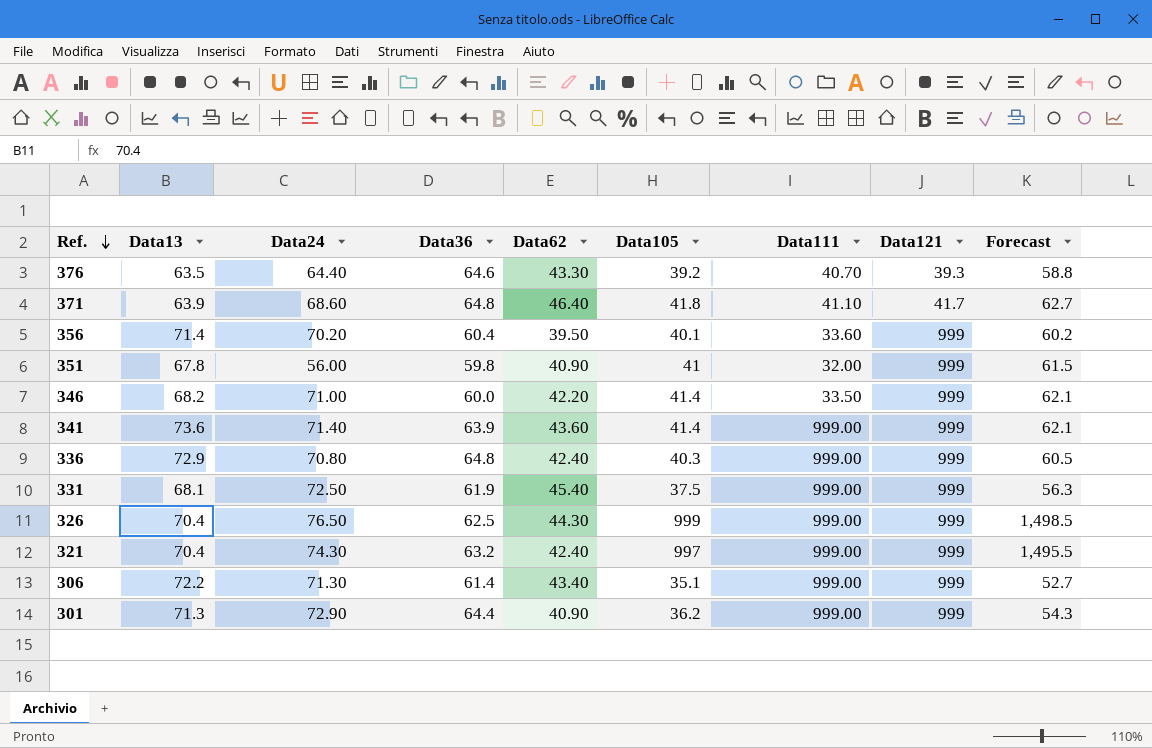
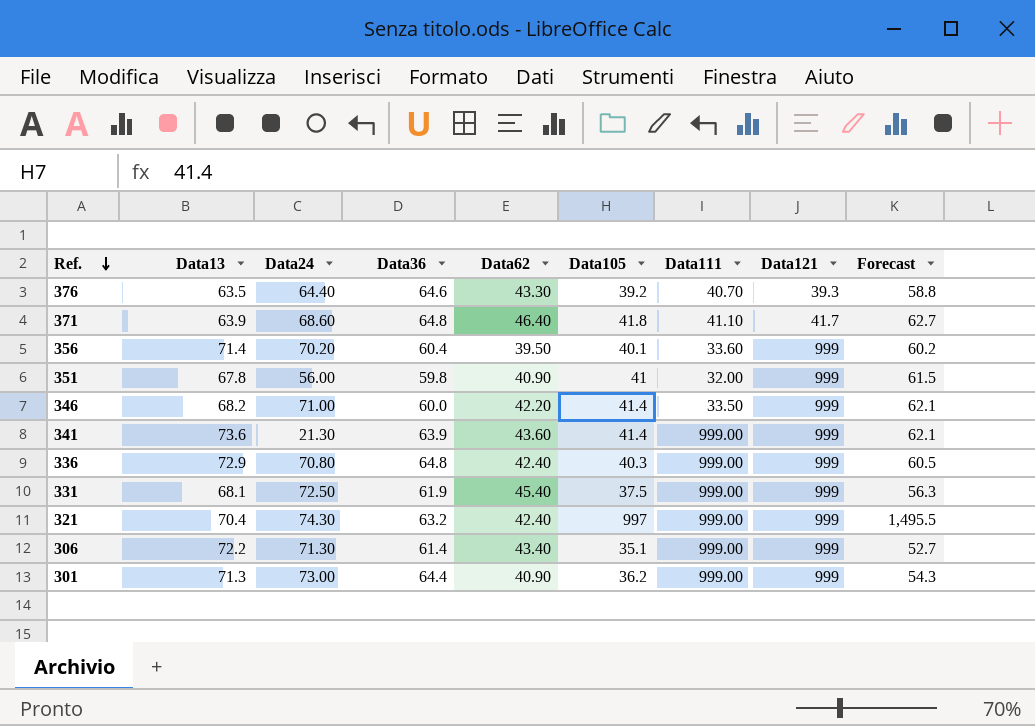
row 326: 70.4 | 76.50 | 62.5 | 44.30 | 999 | 999.00 | 999 | 1,498.5 -> none
341 | Data24: 71.40 -> 21.30
301 | Data24: 72.90 -> 73.00

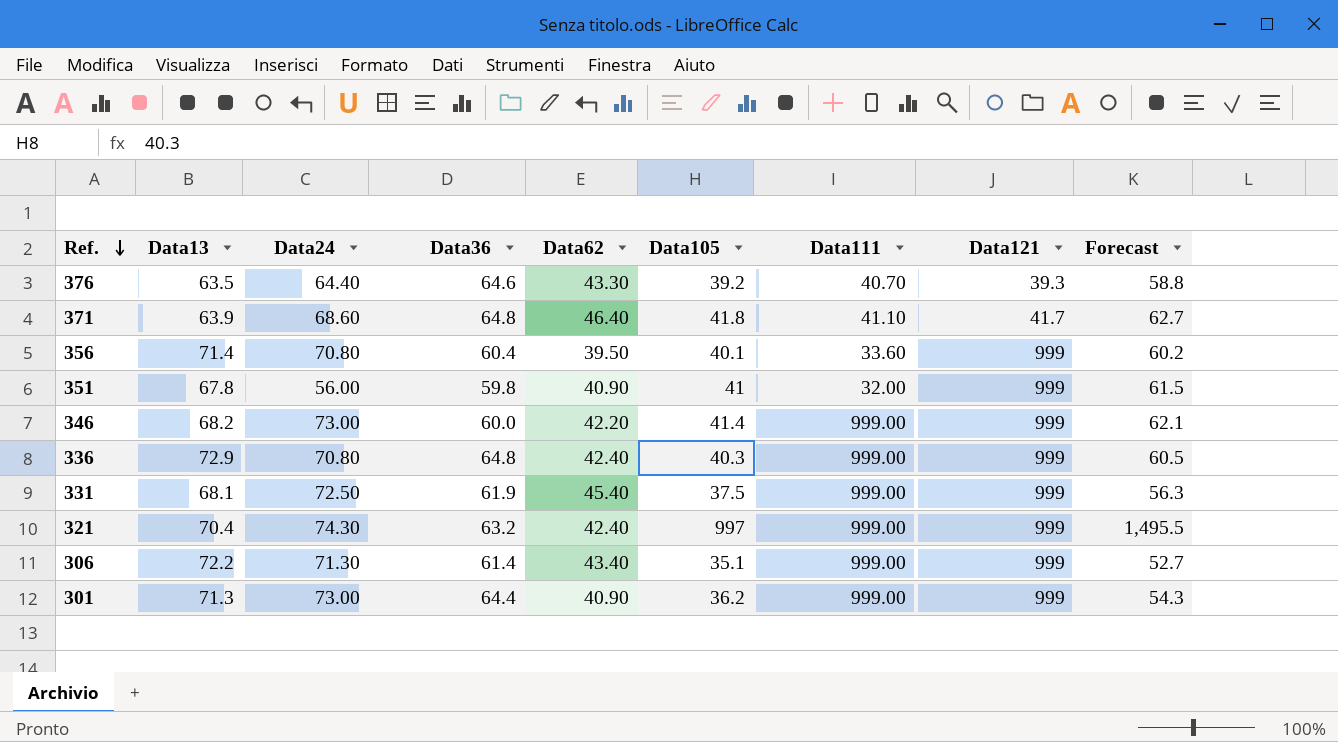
row 341: 73.6 | 21.30 | 63.9 | 43.60 | 41.4 | 999.00 | 999 | 62.1 -> none
356 | Data24: 70.20 -> 70.80
346 | Data24: 71.00 -> 73.00
346 | Data111: 33.50 -> 999.00

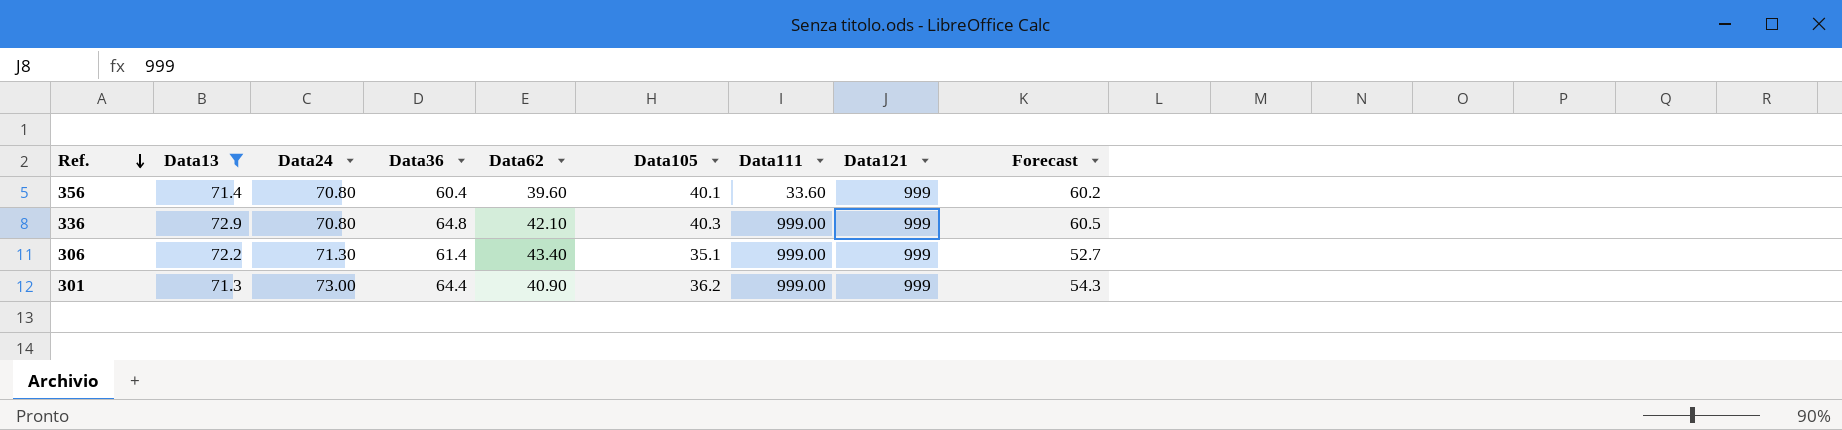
filter: none -> Data13 >= 71.3
356 | Data62: 39.50 -> 39.60
336 | Data62: 42.40 -> 42.10

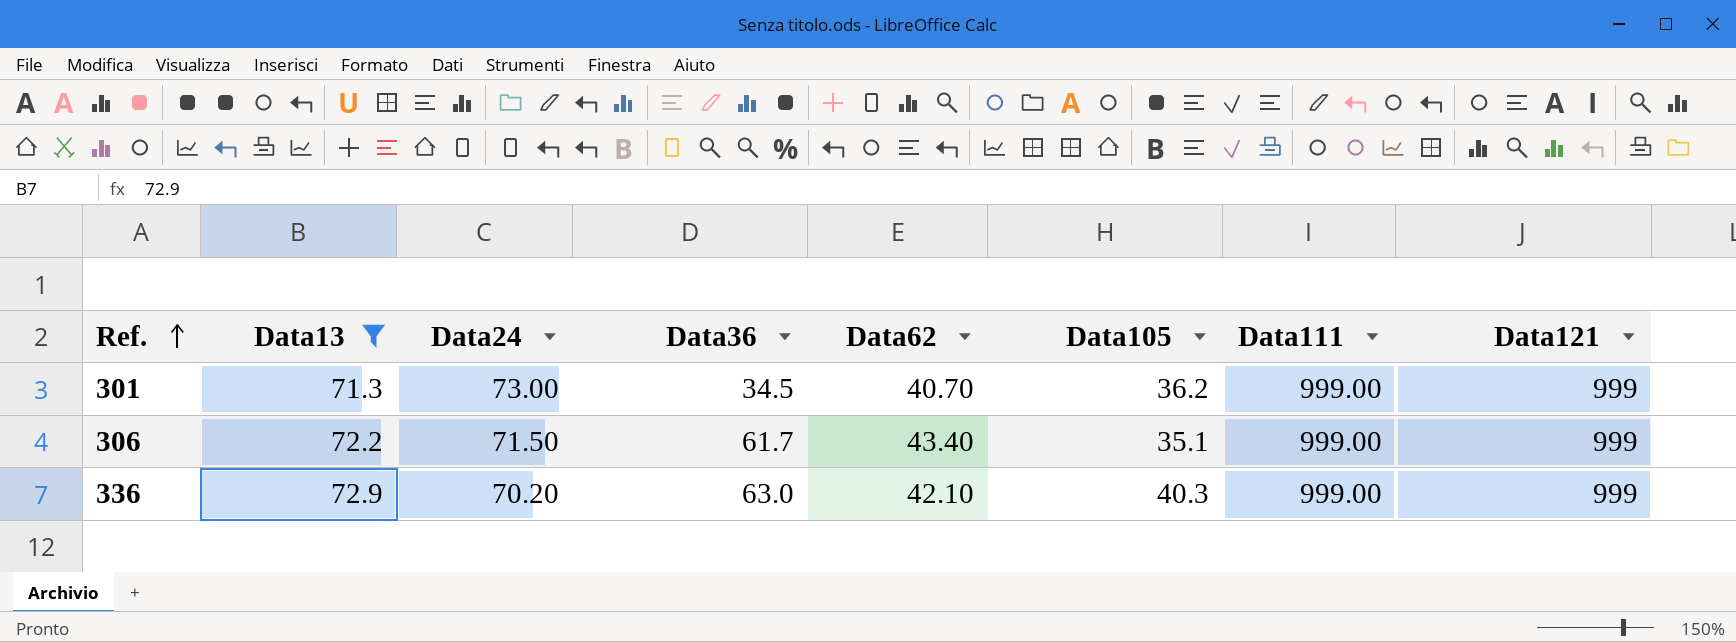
row order: Ref. descending -> Ref. ascending
column Forecast | formula: [Data105] * 1.5 -> none
row 356: 71.4 | 70.80 | 60.4 | 39.60 | 40.1 | 33.60 | 999 | 60.2 -> none
301 | Data36: 64.4 -> 34.5
301 | Data62: 40.90 -> 40.70
306 | Data24: 71.30 -> 71.50
306 | Data36: 61.4 -> 61.7
336 | Data24: 70.80 -> 70.20
336 | Data36: 64.8 -> 63.0

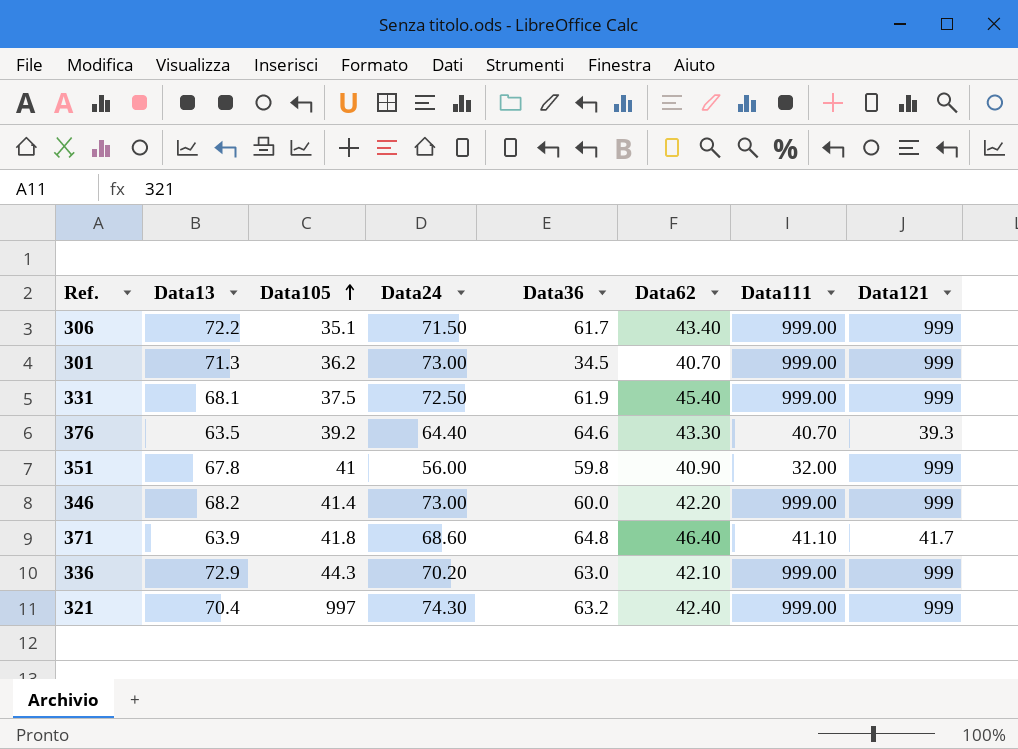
filter: Data13 >= 71.3 -> none
row order: Ref. ascending -> Data105 ascending
column Data105 | position: 6 -> 3
336 | Data105: 40.3 -> 44.3

